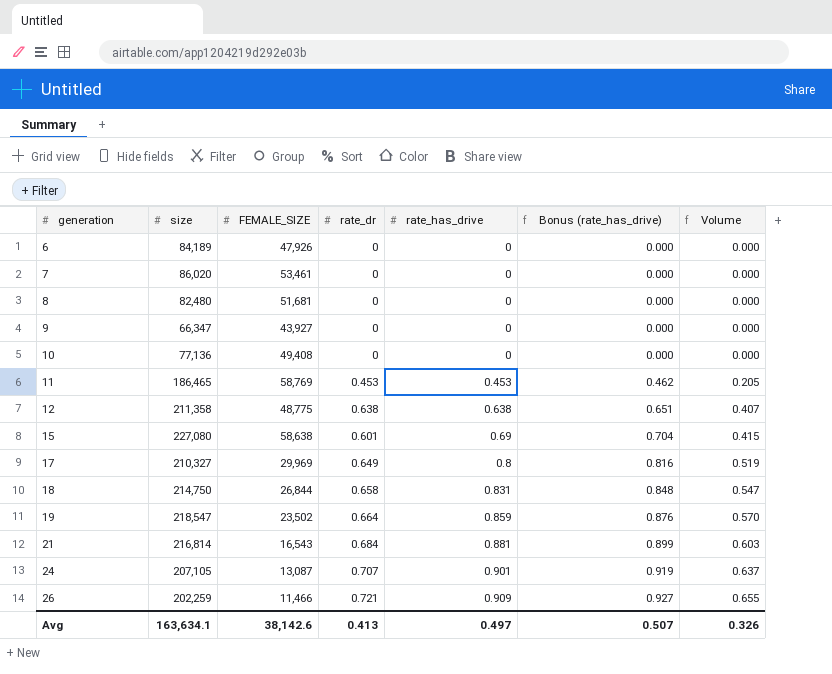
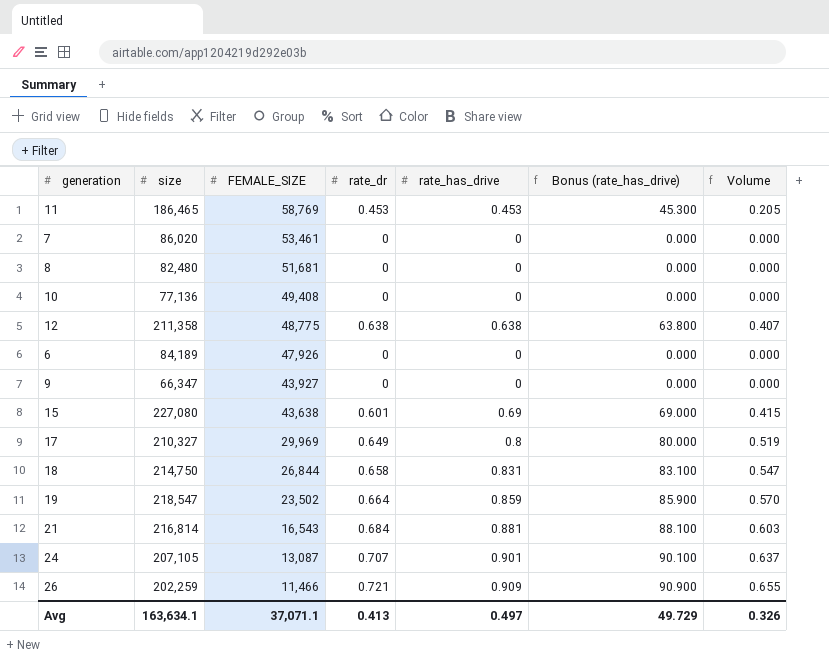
row order: generation ascending -> FEMALE_SIZE descending
column Bonus (rate_has_drive) | formula: [rate_has_drive] * 1.02 -> [rate_has_drive] * 100
15 | FEMALE_SIZE: 58,638 -> 43,638
Avg | FEMALE_SIZE: 38,142.6 -> 37,071.1
Avg | Bonus (rate_has_drive): 0.507 -> 49.729

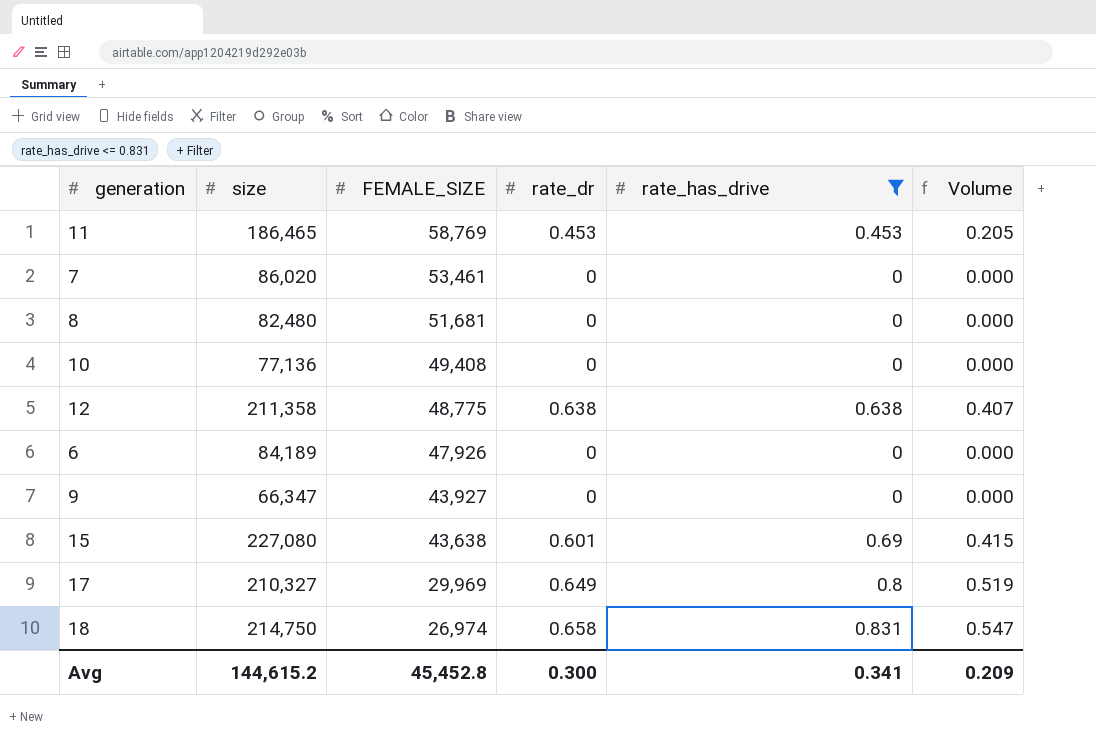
filter: none -> rate_has_drive <= 0.831
column Bonus (rate_has_drive) | formula: [rate_has_drive] * 100 -> none
18 | FEMALE_SIZE: 26,844 -> 26,974
Avg | size: 163,634.1 -> 144,615.2
Avg | FEMALE_SIZE: 37,071.1 -> 45,452.8
Avg | rate_dr: 0.413 -> 0.300
Avg | rate_has_drive: 0.497 -> 0.341
Avg | Volume: 0.326 -> 0.209

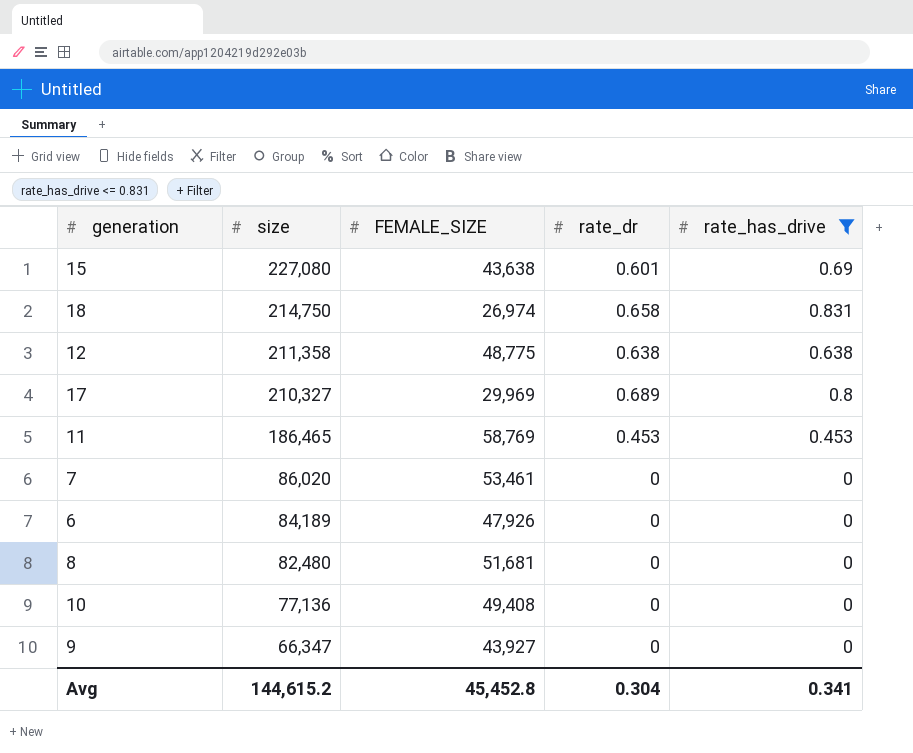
row order: FEMALE_SIZE descending -> size descending
column Volume | formula: [rate_dr] * [rate_has_drive] -> none
17 | rate_dr: 0.649 -> 0.689
Avg | rate_dr: 0.300 -> 0.304

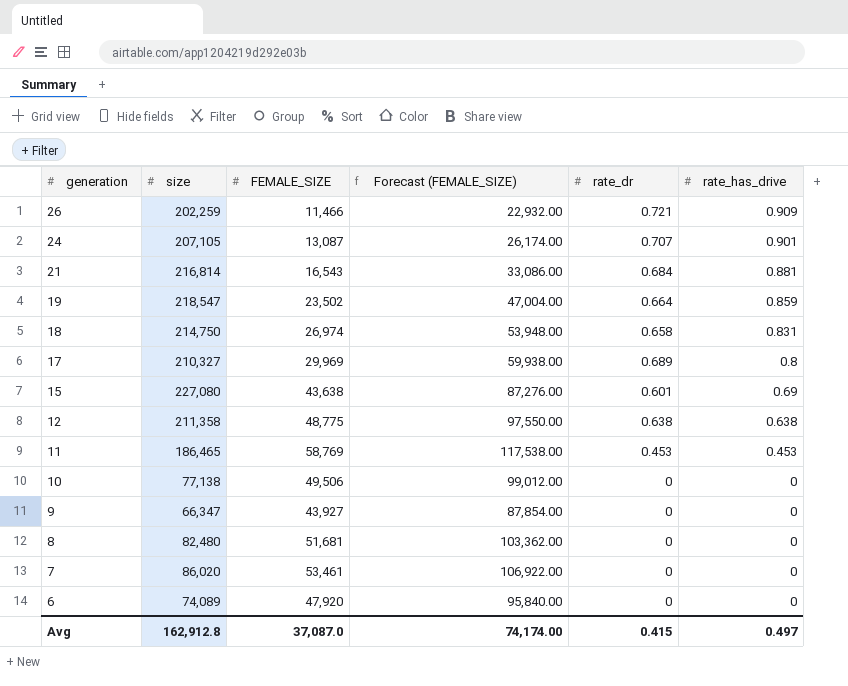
filter: rate_has_drive <= 0.831 -> none
row order: size descending -> generation descending
column Forecast (FEMALE_SIZE) | formula: none -> [FEMALE_SIZE] * 2
10 | size: 77,136 -> 77,138
10 | FEMALE_SIZE: 49,408 -> 49,506
6 | size: 84,189 -> 74,089
6 | FEMALE_SIZE: 47,926 -> 47,920
Avg | size: 144,615.2 -> 162,912.8
Avg | FEMALE_SIZE: 45,452.8 -> 37,087.0
Avg | rate_dr: 0.304 -> 0.415
Avg | rate_has_drive: 0.341 -> 0.497

